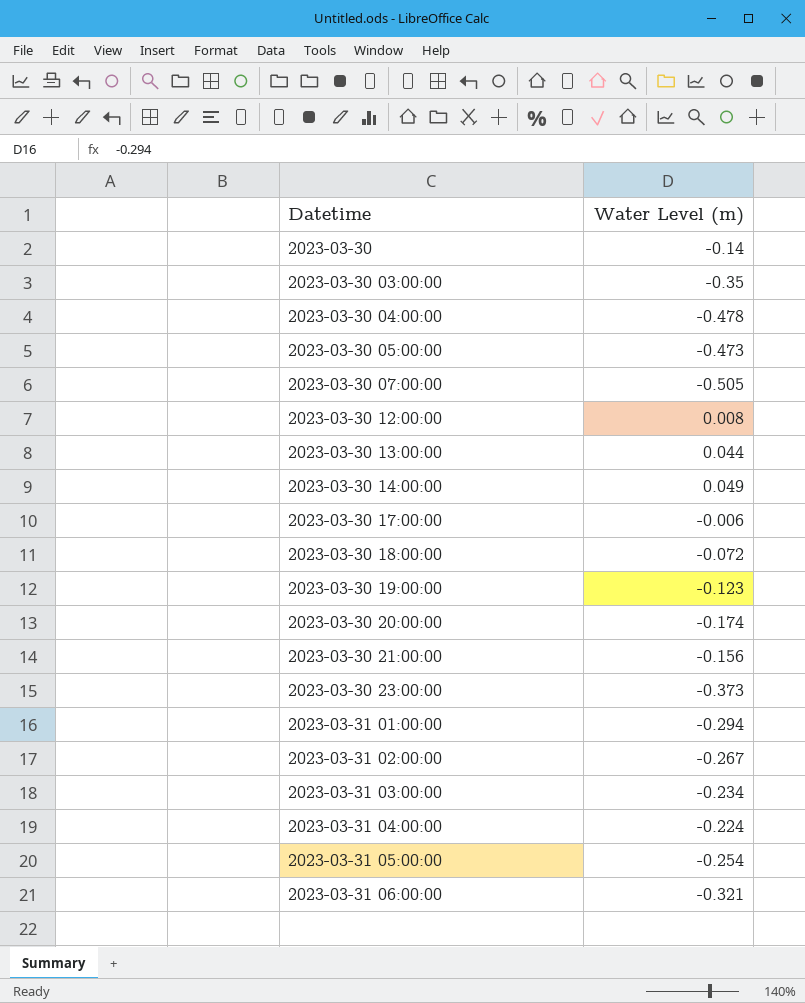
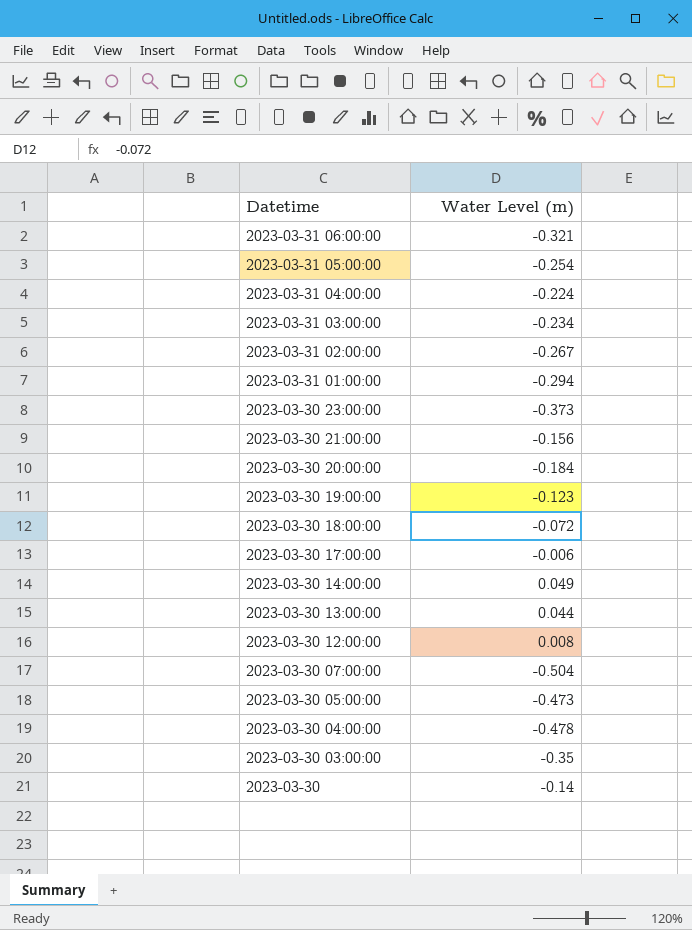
row order: Datetime ascending -> Datetime descending
2023-03-30 20:00:00 | Water Level (m): -0.174 -> -0.184
2023-03-30 07:00:00 | Water Level (m): -0.505 -> -0.504

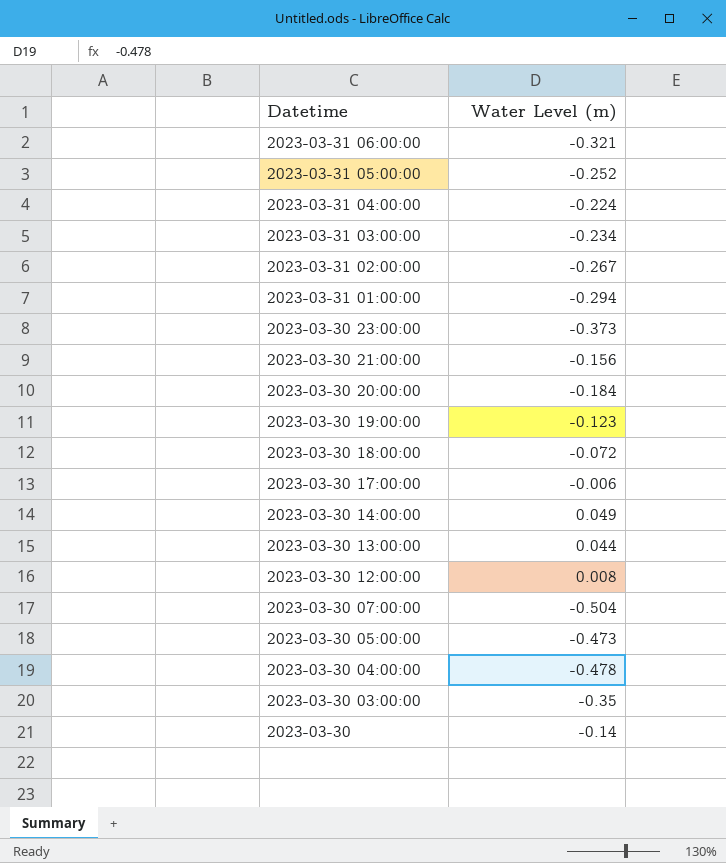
2023-03-31 05:00:00 | Water Level (m): -0.254 -> -0.252

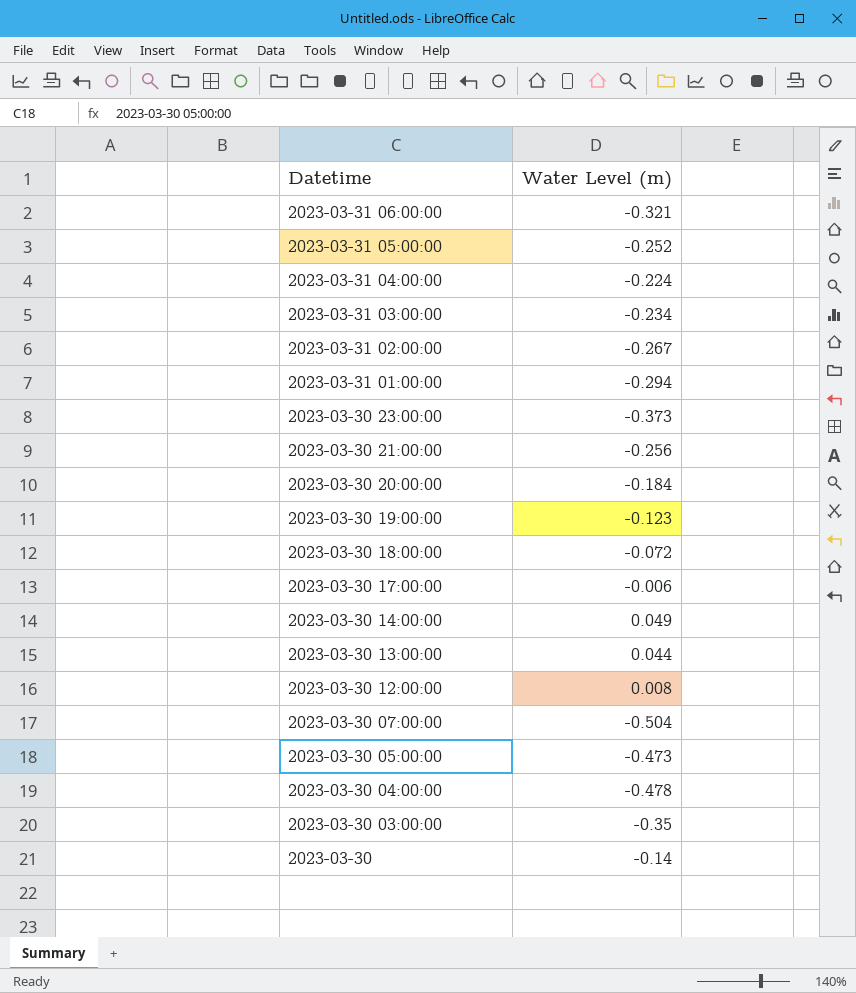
2023-03-30 21:00:00 | Water Level (m): -0.156 -> -0.256

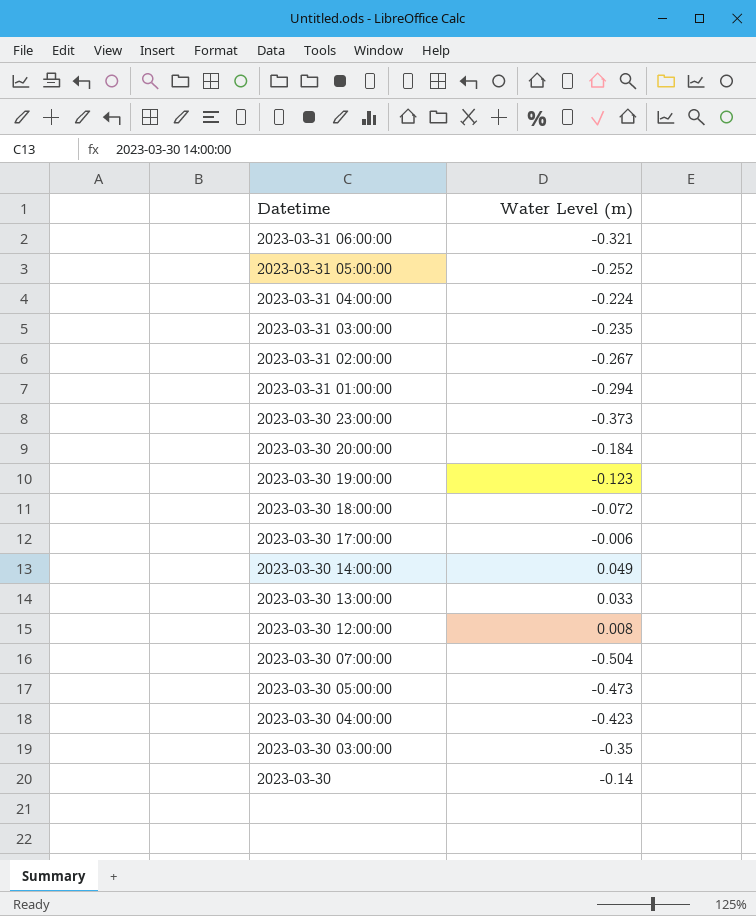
row 2023-03-30 21:00:00: -0.256 -> none
2023-03-31 03:00:00 | Water Level (m): -0.234 -> -0.235
2023-03-30 13:00:00 | Water Level (m): 0.044 -> 0.033
2023-03-30 04:00:00 | Water Level (m): -0.478 -> -0.423

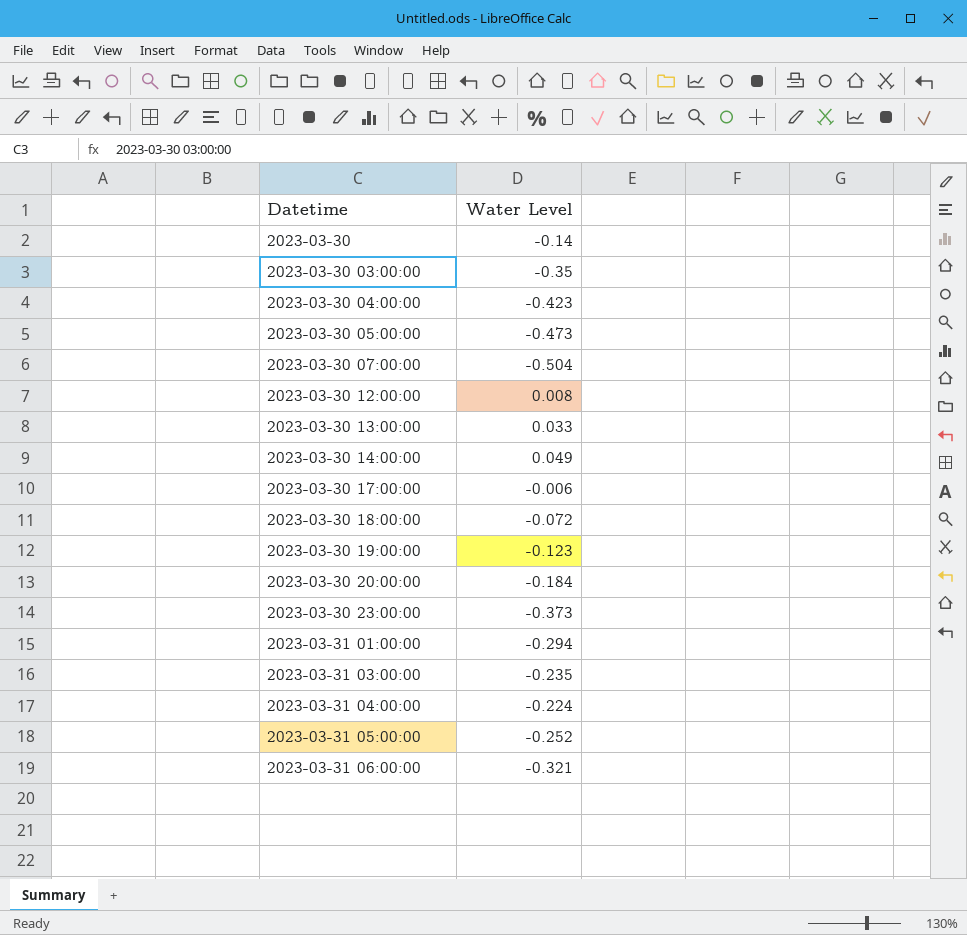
row order: Datetime descending -> Datetime ascending
column name: Water Level (m) -> Water Level
row 2023-03-31 02:00:00: -0.267 -> none

